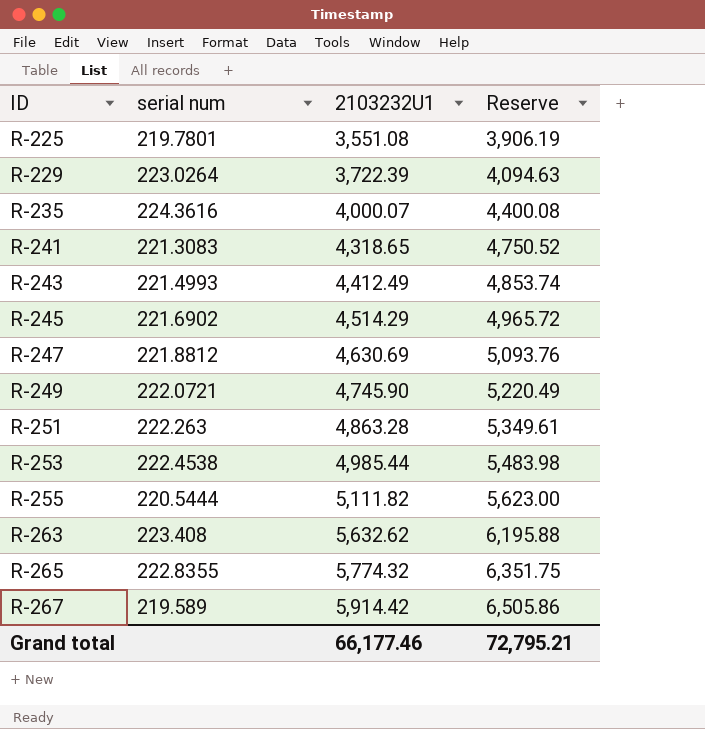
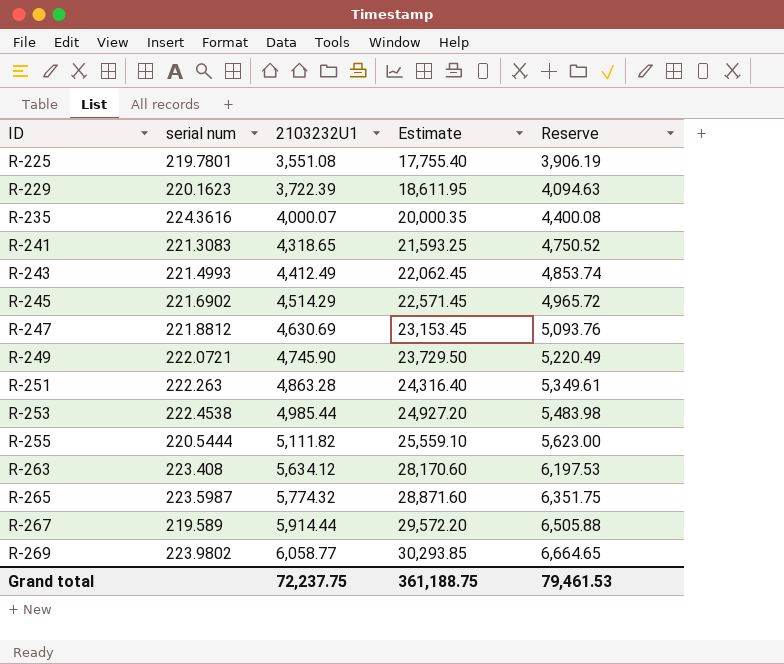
column Estimate | formula: none -> [2103232U1] * 5
R-229 | serial num: 223.0264 -> 220.1623
R-263 | 2103232U1: 5,632.62 -> 5,634.12
R-263 | Reserve: 6,195.88 -> 6,197.53
R-265 | serial num: 222.8355 -> 223.5987
R-267 | 2103232U1: 5,914.42 -> 5,914.44
R-267 | Reserve: 6,505.86 -> 6,505.88
row R-269: none -> 223.9802 | 6,058.77 | 30,293.85 | 6,664.65
Grand total | 2103232U1: 66,177.46 -> 72,237.75
Grand total | Reserve: 72,795.21 -> 79,461.53

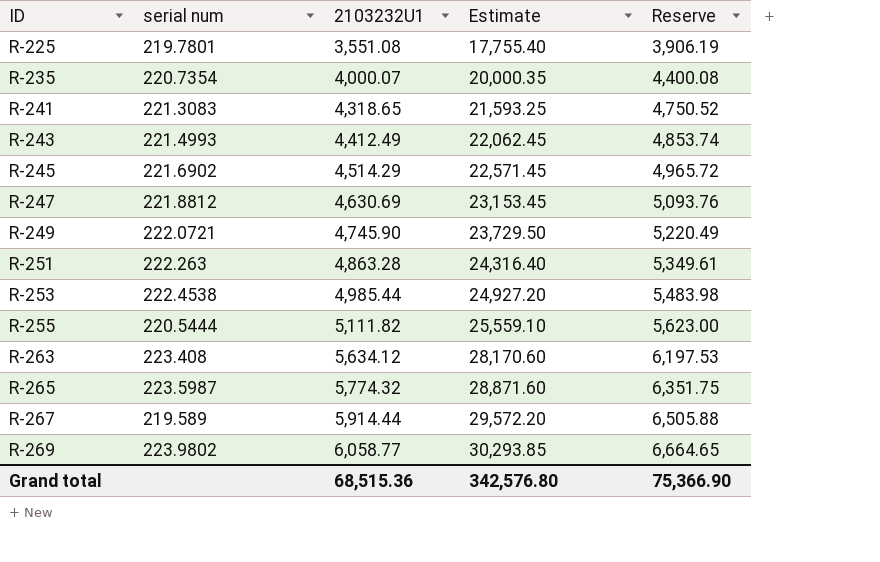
row R-229: 220.1623 | 3,722.39 | 18,611.95 | 4,094.63 -> none
R-235 | serial num: 224.3616 -> 220.7354
Grand total | 2103232U1: 72,237.75 -> 68,515.36
Grand total | Estimate: 361,188.75 -> 342,576.80
Grand total | Reserve: 79,461.53 -> 75,366.90

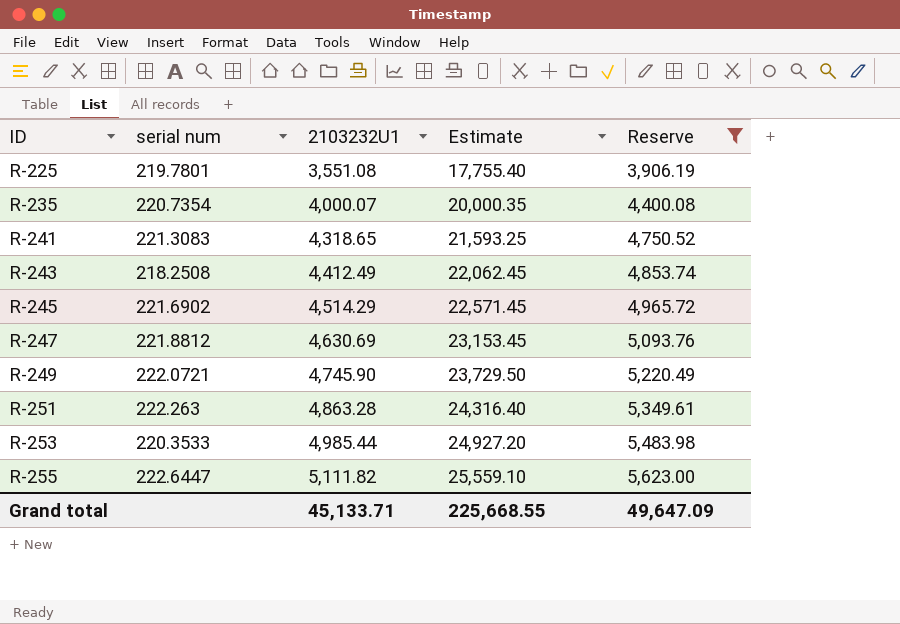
filter: none -> Reserve <= 5,623.00
R-243 | serial num: 221.4993 -> 218.2508
R-253 | serial num: 222.4538 -> 220.3533
R-255 | serial num: 220.5444 -> 222.6447
Grand total | 2103232U1: 68,515.36 -> 45,133.71
Grand total | Estimate: 342,576.80 -> 225,668.55
Grand total | Reserve: 75,366.90 -> 49,647.09

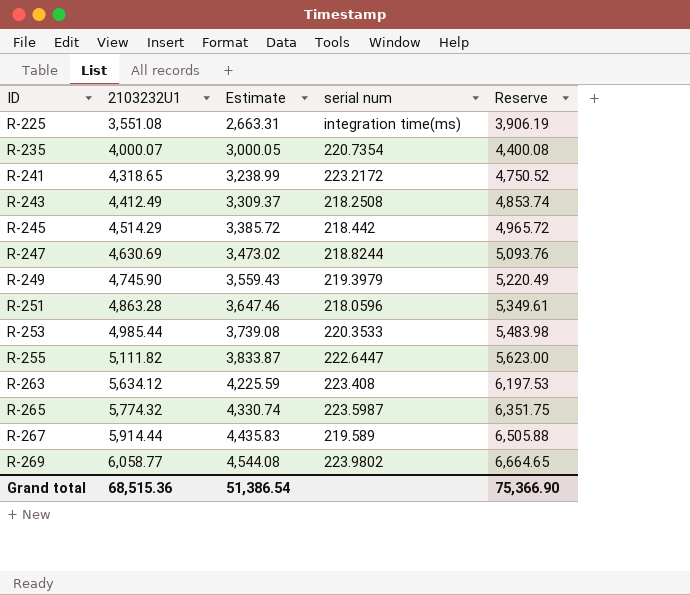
filter: Reserve <= 5,623.00 -> none
column Estimate | formula: [2103232U1] * 5 -> [2103232U1] * 0.75
column serial num | position: 2 -> 4
R-225 | serial num: 219.7801 -> integration time(ms)
R-241 | serial num: 221.3083 -> 223.2172
R-245 | serial num: 221.6902 -> 218.442
R-247 | serial num: 221.8812 -> 218.8244
R-249 | serial num: 222.0721 -> 219.3979
R-251 | serial num: 222.263 -> 218.0596
Grand total | 2103232U1: 45,133.71 -> 68,515.36
Grand total | Estimate: 225,668.55 -> 51,386.54
Grand total | Reserve: 49,647.09 -> 75,366.90

